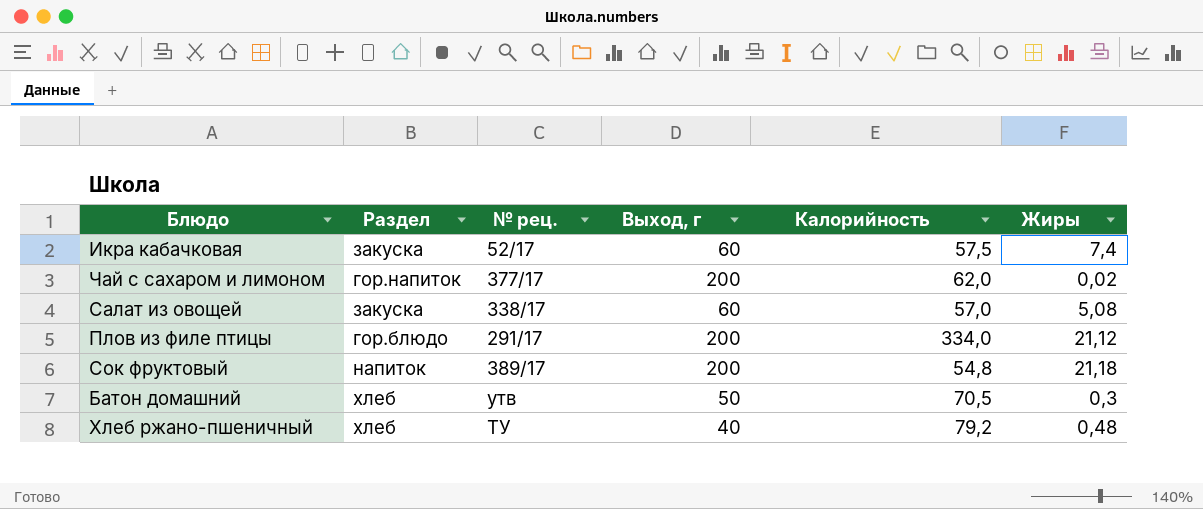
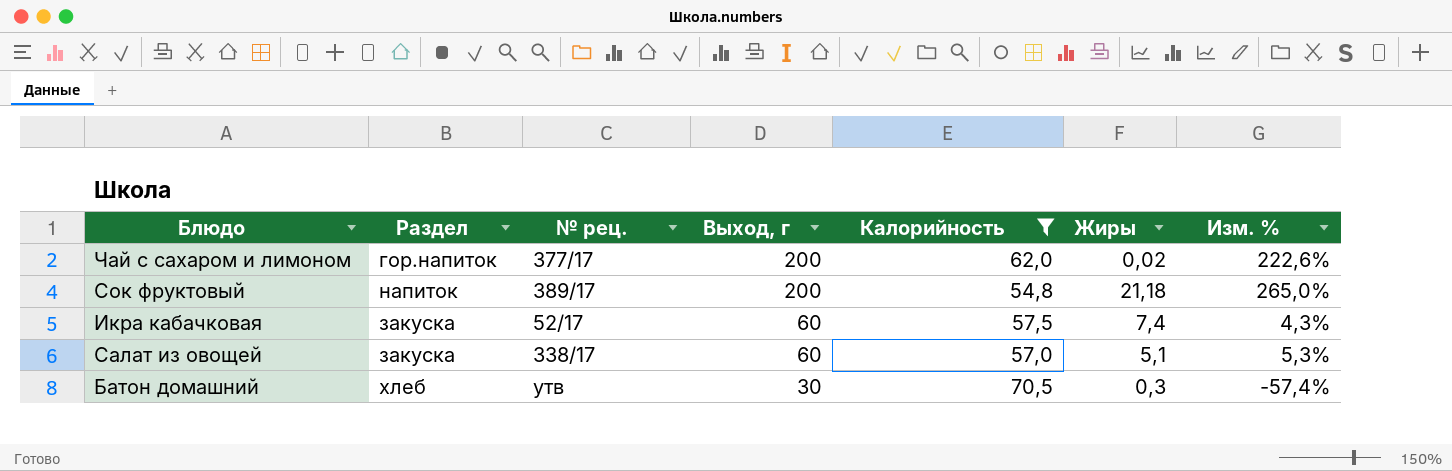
filter: none -> Калорийность <= 70,5
row order: none -> Выход, г descending
column Изм. % | formula: none -> ([Выход, г] - [Калорийность]) / [Калорийность]
Салат из овощей | Жиры: 5,08 -> 5,1
Батон домашний | Выход, г: 50 -> 30

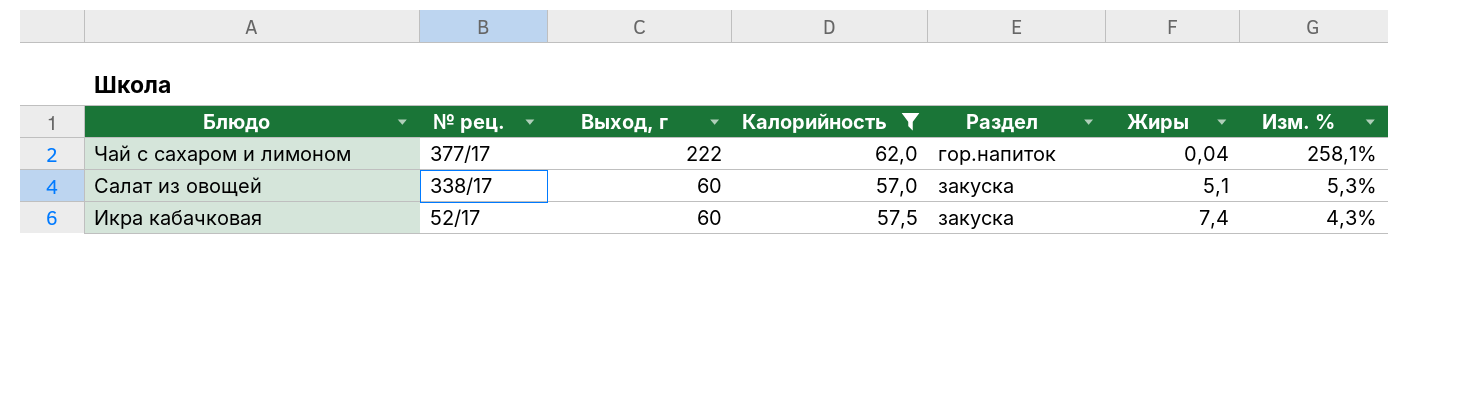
row order: Выход, г descending -> Блюдо descending
column Раздел | position: 2 -> 5
row Сок фруктовый: напиток | 389/17 | 200 | 54,8 | 21,18 | 265,0% -> none
row Батон домашний: хлеб | утв | 30 | 70,5 | 0,3 | -57,4% -> none
Чай с сахаром и лимоном | Выход, г: 200 -> 222
Чай с сахаром и лимоном | Жиры: 0,02 -> 0,04
Чай с сахаром и лимоном | Изм. %: 222,6% -> 258,1%

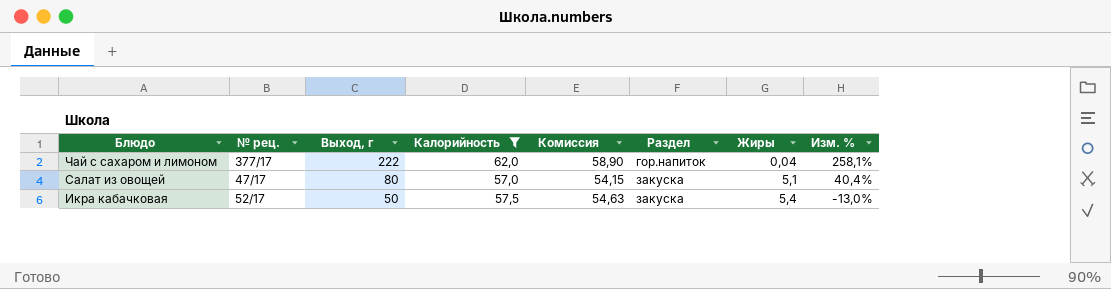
column Комиссия | formula: none -> [Калорийность] * 0,95
Салат из овощей | № рец.: 338/17 -> 47/17
Салат из овощей | Выход, г: 60 -> 80
Салат из овощей | Изм. %: 5,3% -> 40,4%
Икра кабачковая | Выход, г: 60 -> 50
Икра кабачковая | Жиры: 7,4 -> 5,4
Икра кабачковая | Изм. %: 4,3% -> -13,0%

